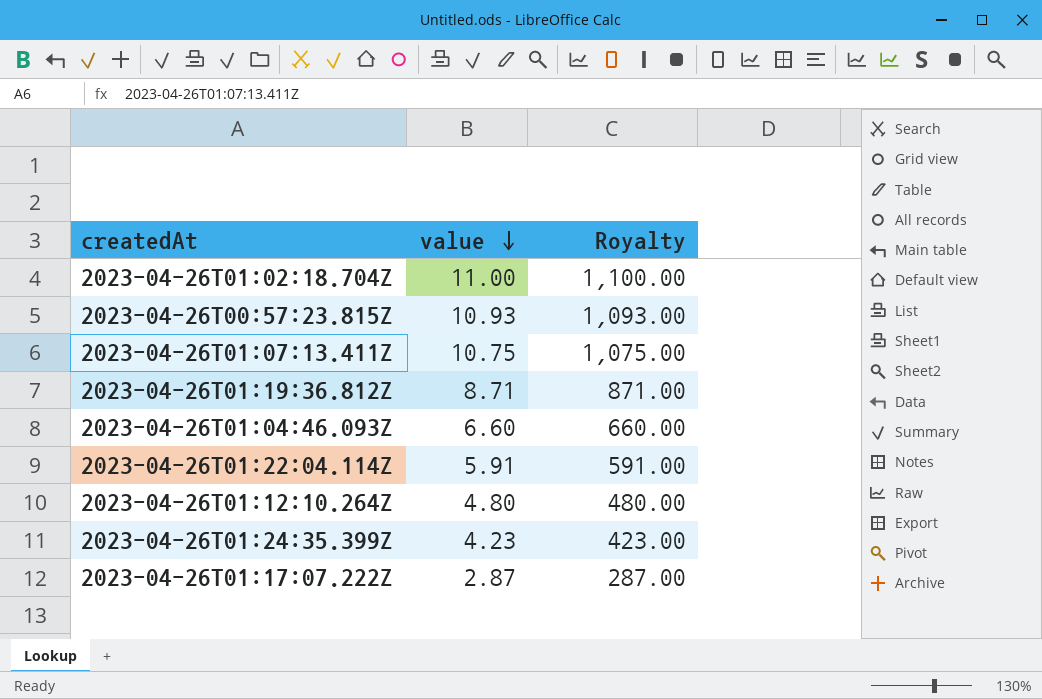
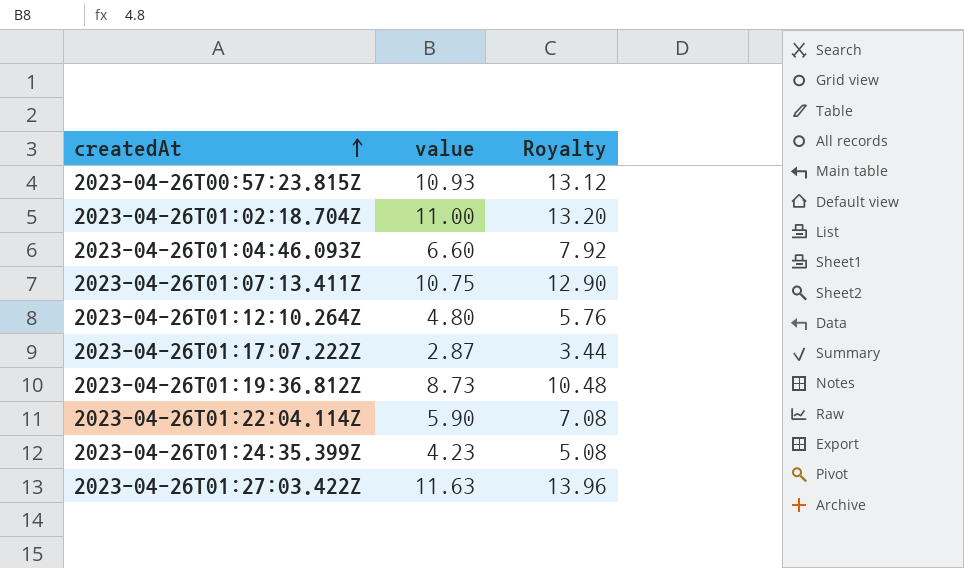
row order: value descending -> createdAt ascending
column Royalty | formula: [value] * 100 -> [value] * 1.2
2023-04-26T01:19:36.812Z | value: 8.71 -> 8.73
2023-04-26T01:22:04.114Z | value: 5.91 -> 5.90
row 2023-04-26T01:27:03.422Z: none -> 11.63 | 13.96

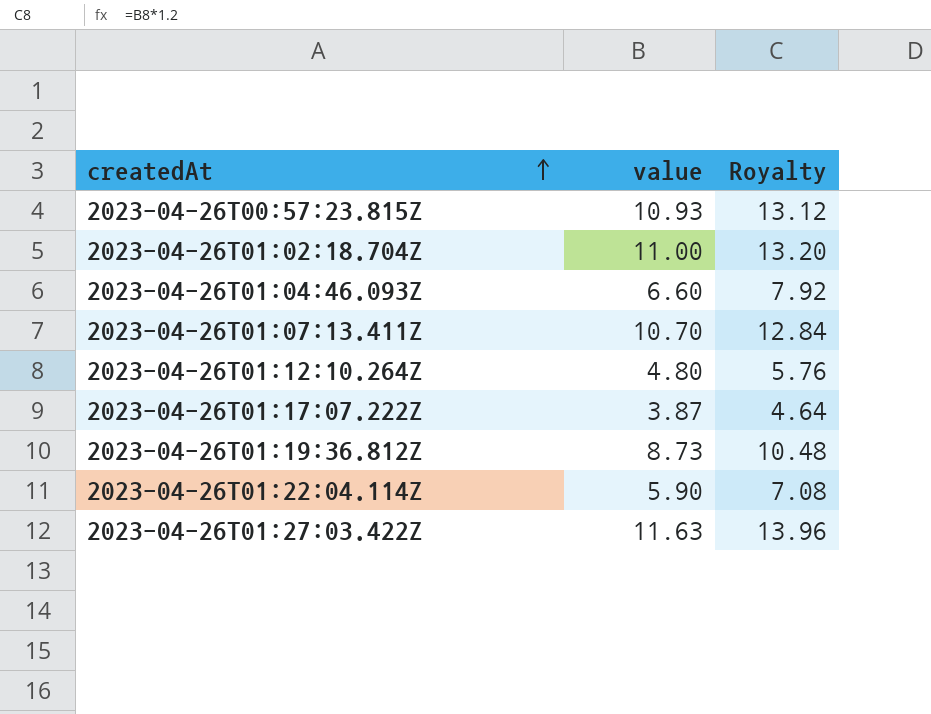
row 2023-04-26T01:24:35.399Z: 4.23 | 5.08 -> none
2023-04-26T01:07:13.411Z | value: 10.75 -> 10.70
2023-04-26T01:07:13.411Z | Royalty: 12.90 -> 12.84
2023-04-26T01:17:07.222Z | value: 2.87 -> 3.87
2023-04-26T01:17:07.222Z | Royalty: 3.44 -> 4.64

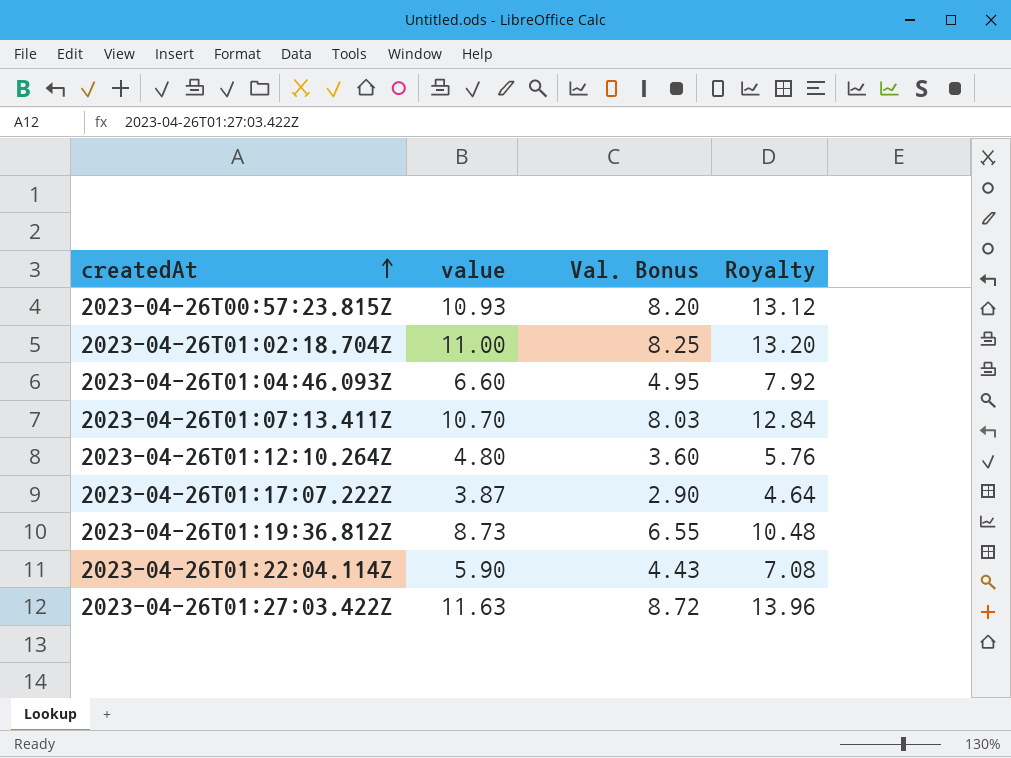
column Val. Bonus | formula: none -> [value] * 0.75

